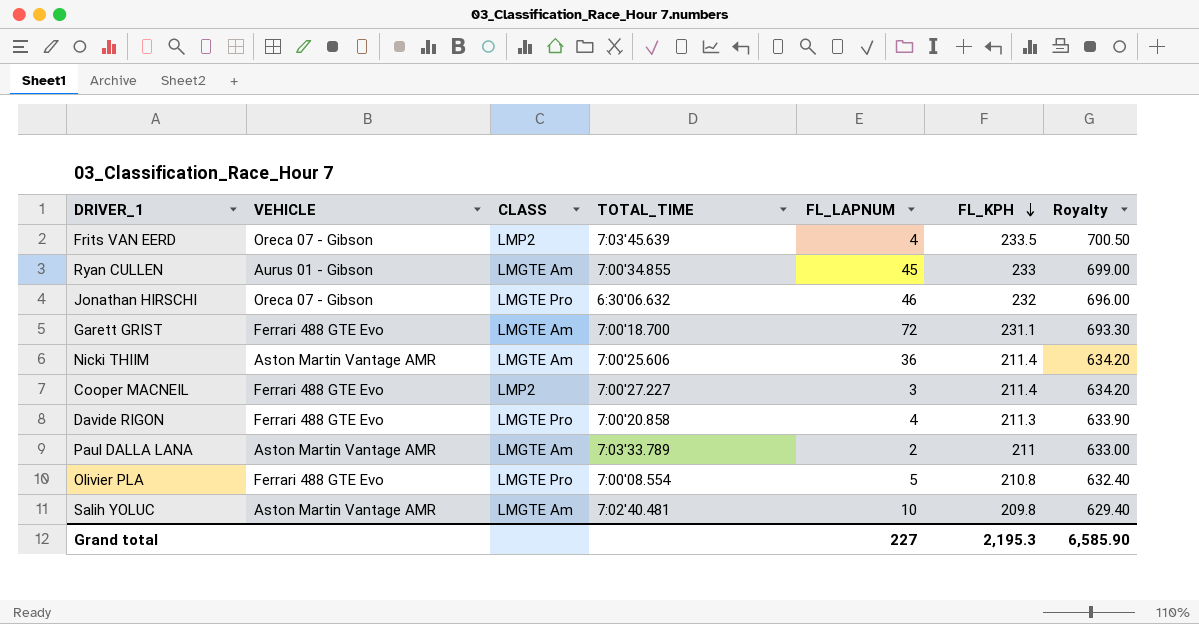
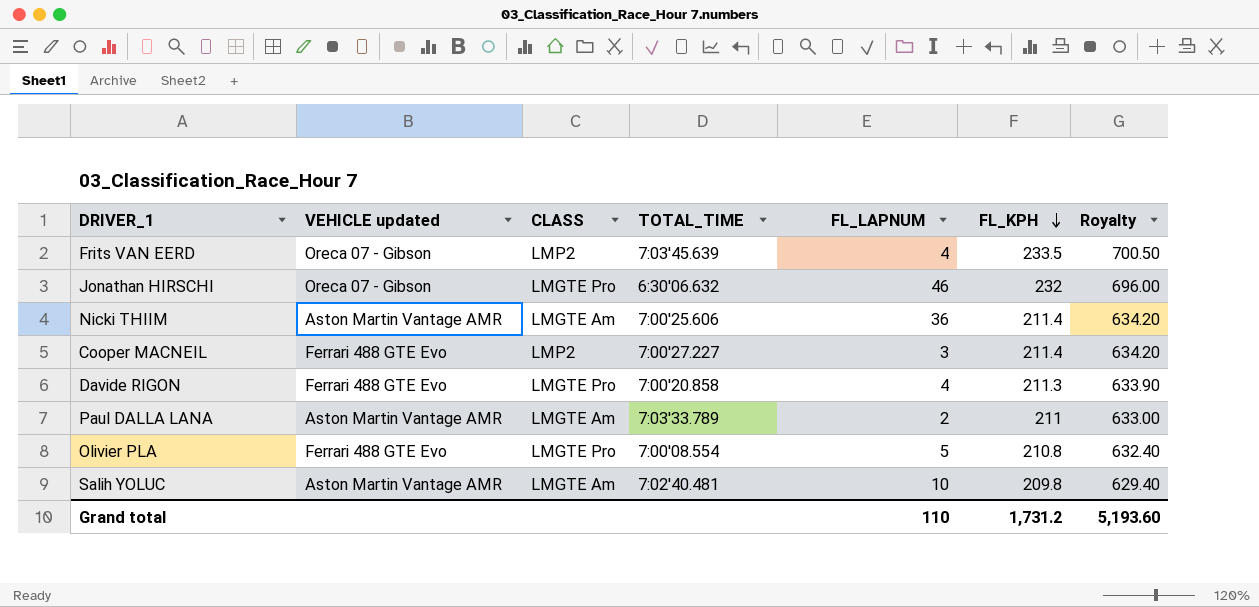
column name: VEHICLE -> VEHICLE updated
row Ryan CULLEN: Aurus 01 - Gibson | LMGTE Am | 7:00'34.855 | 45 | 233 | 699.00 -> none
row Garett GRIST: Ferrari 488 GTE Evo | LMGTE Am | 7:00'18.700 | 72 | 231.1 | 693.30 -> none
Grand total | FL_LAPNUM: 227 -> 110
Grand total | FL_KPH: 2,195.3 -> 1,731.2
Grand total | Royalty: 6,585.90 -> 5,193.60

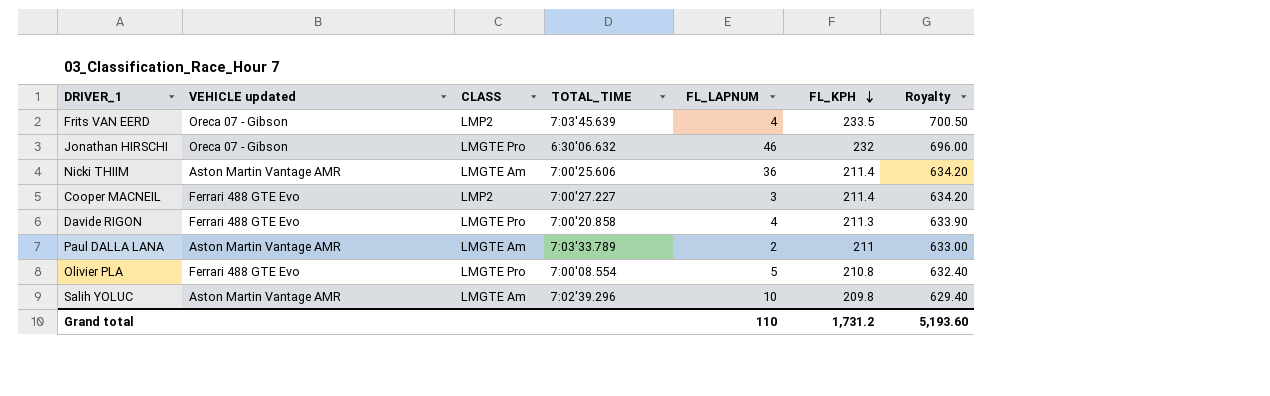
Salih YOLUC | TOTAL_TIME: 7:02'40.481 -> 7:02'39.296

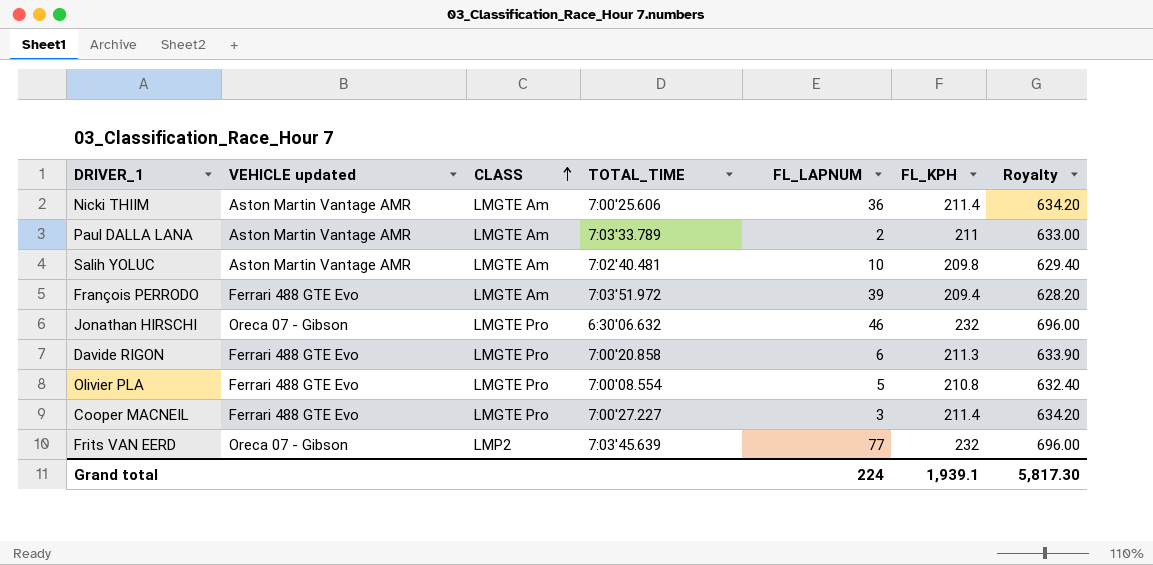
row order: FL_KPH descending -> CLASS ascending
Salih YOLUC | TOTAL_TIME: 7:02'39.296 -> 7:02'40.481
row François PERRODO: none -> Ferrari 488 GTE Evo | LMGTE Am | 7:03'51.972 | 39 | 209.4 | 628.20
Davide RIGON | FL_LAPNUM: 4 -> 6
Cooper MACNEIL | CLASS: LMP2 -> LMGTE Pro
Frits VAN EERD | FL_LAPNUM: 4 -> 77
Frits VAN EERD | FL_KPH: 233.5 -> 232
Frits VAN EERD | Royalty: 700.50 -> 696.00
Grand total | FL_LAPNUM: 110 -> 224
Grand total | FL_KPH: 1,731.2 -> 1,939.1
Grand total | Royalty: 5,193.60 -> 5,817.30

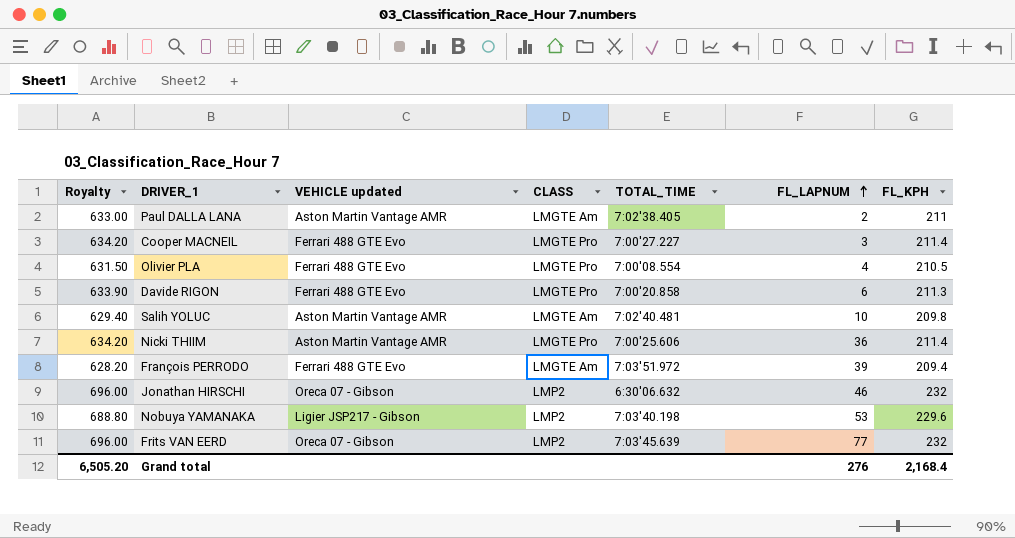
row order: CLASS ascending -> FL_LAPNUM ascending
column Royalty | position: 7 -> 1
Paul DALLA LANA | TOTAL_TIME: 7:03'33.789 -> 7:02'38.405
Olivier PLA | Royalty: 632.40 -> 631.50
Olivier PLA | FL_LAPNUM: 5 -> 4
Olivier PLA | FL_KPH: 210.8 -> 210.5
Nicki THIIM | CLASS: LMGTE Am -> LMGTE Pro
Jonathan HIRSCHI | CLASS: LMGTE Pro -> LMP2
row Nobuya YAMANAKA: none -> 688.80 | Ligier JSP217 - Gibson | LMP2 | 7:03'40.198 | 53 | 229.6
Grand total | Royalty: 5,817.30 -> 6,505.20
Grand total | FL_LAPNUM: 224 -> 276
Grand total | FL_KPH: 1,939.1 -> 2,168.4

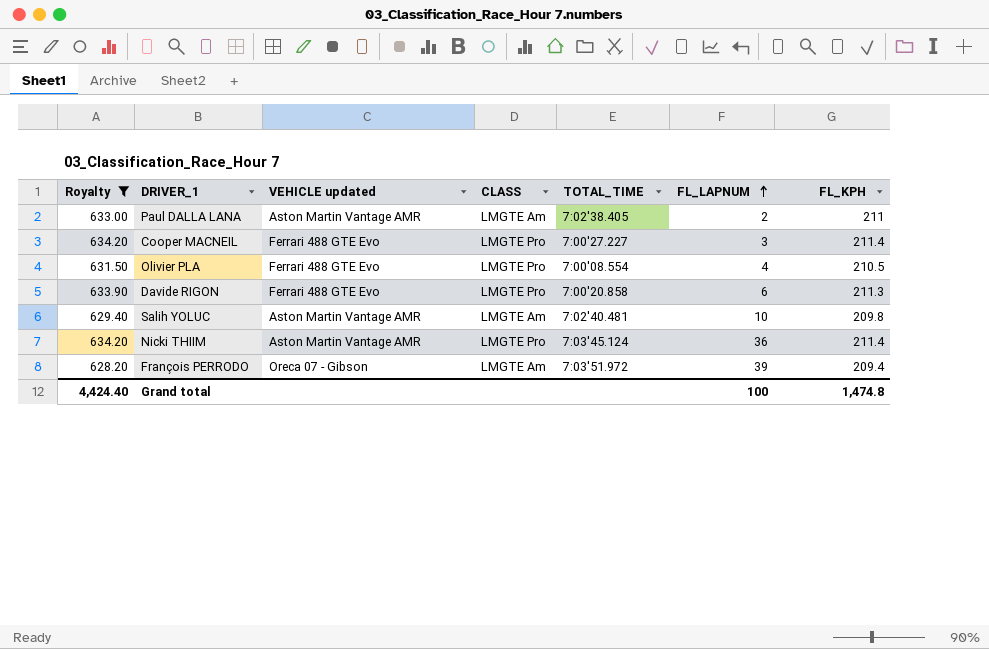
filter: none -> Royalty <= 634.20
Nicki THIIM | TOTAL_TIME: 7:00'25.606 -> 7:03'45.124
François PERRODO | VEHICLE updated: Ferrari 488 GTE Evo -> Oreca 07 - Gibson
Grand total | Royalty: 6,505.20 -> 4,424.40
Grand total | FL_LAPNUM: 276 -> 100
Grand total | FL_KPH: 2,168.4 -> 1,474.8

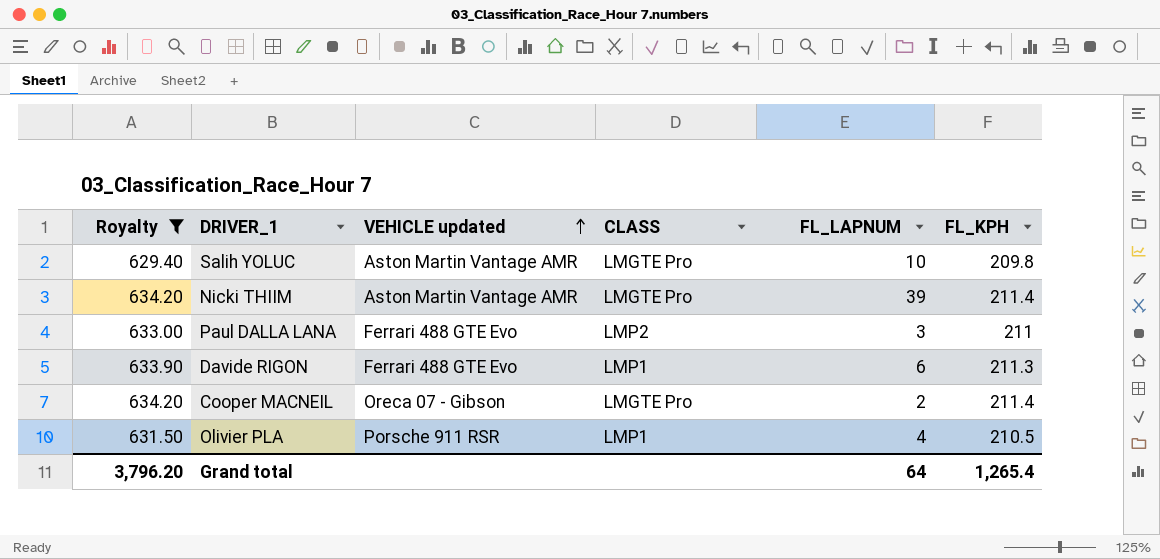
row order: FL_LAPNUM ascending -> VEHICLE updated ascending
column TOTAL_TIME | position: 5 -> none
row François PERRODO: 628.20 | Oreca 07 - Gibson | LMGTE Am | 7:03'51.972 | 39 | 209.4 -> none
Salih YOLUC | CLASS: LMGTE Am -> LMGTE Pro
Nicki THIIM | FL_LAPNUM: 36 -> 39
Paul DALLA LANA | VEHICLE updated: Aston Martin Vantage AMR -> Ferrari 488 GTE Evo
Paul DALLA LANA | CLASS: LMGTE Am -> LMP2
Paul DALLA LANA | FL_LAPNUM: 2 -> 3
Davide RIGON | CLASS: LMGTE Pro -> LMP1
Cooper MACNEIL | VEHICLE updated: Ferrari 488 GTE Evo -> Oreca 07 - Gibson
Cooper MACNEIL | FL_LAPNUM: 3 -> 2
Olivier PLA | VEHICLE updated: Ferrari 488 GTE Evo -> Porsche 911 RSR
Olivier PLA | CLASS: LMGTE Pro -> LMP1
Grand total | Royalty: 4,424.40 -> 3,796.20
Grand total | FL_LAPNUM: 100 -> 64
Grand total | FL_KPH: 1,474.8 -> 1,265.4

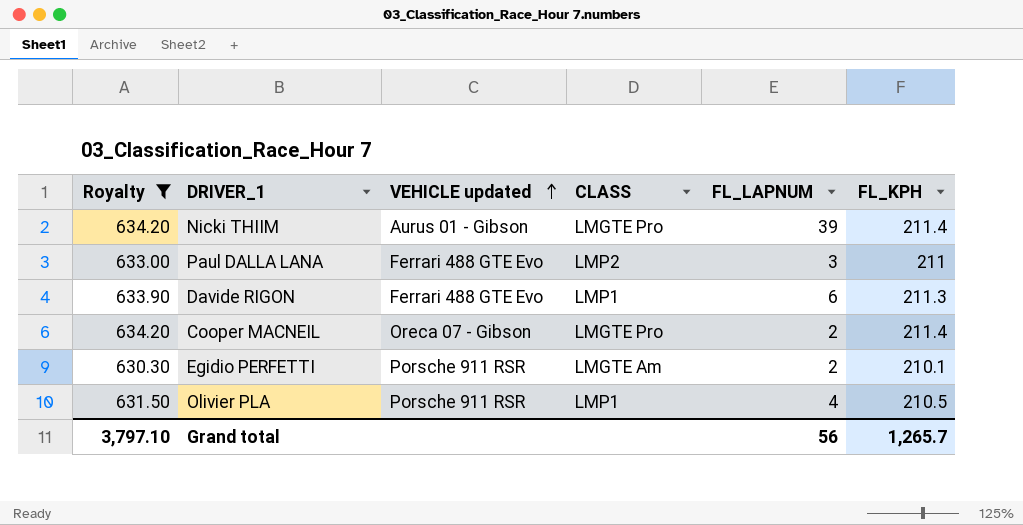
row Salih YOLUC: 629.40 | Aston Martin Vantage AMR | LMGTE Pro | 10 | 209.8 -> none
Nicki THIIM | VEHICLE updated: Aston Martin Vantage AMR -> Aurus 01 - Gibson
row Egidio PERFETTI: none -> 630.30 | Porsche 911 RSR | LMGTE Am | 2 | 210.1
Grand total | Royalty: 3,796.20 -> 3,797.10
Grand total | FL_LAPNUM: 64 -> 56
Grand total | FL_KPH: 1,265.4 -> 1,265.7

